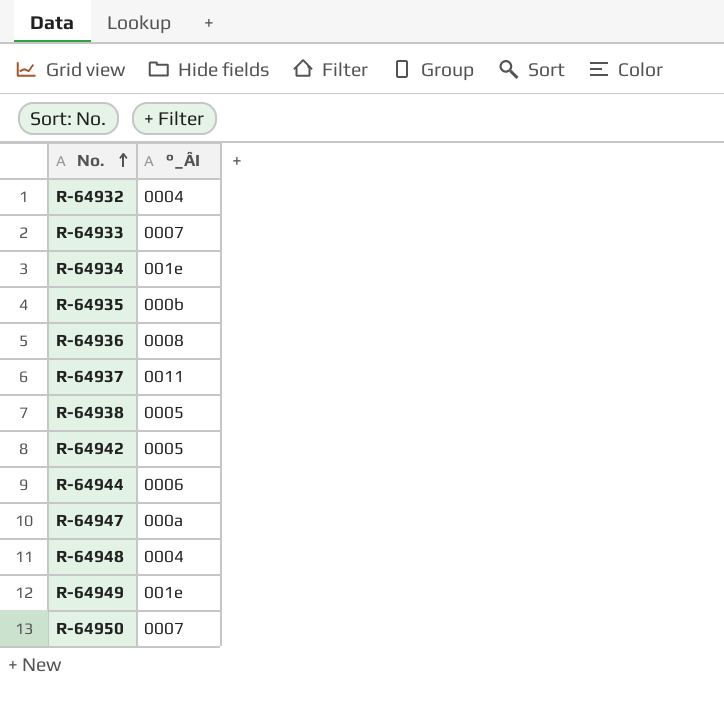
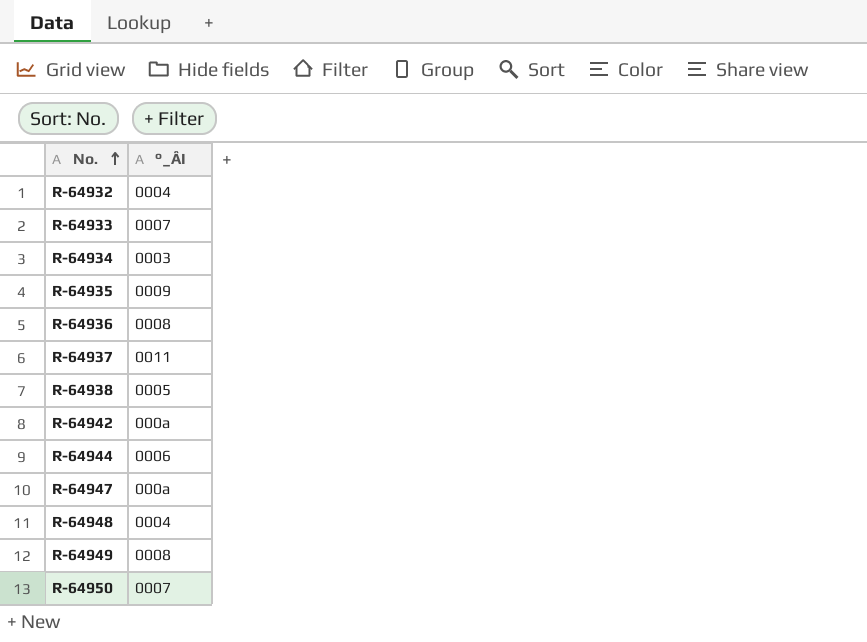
R-64934 | °_ÂI: 001e -> 0003
R-64935 | °_ÂI: 000b -> 0009
R-64942 | °_ÂI: 0005 -> 000a
R-64949 | °_ÂI: 001e -> 0008

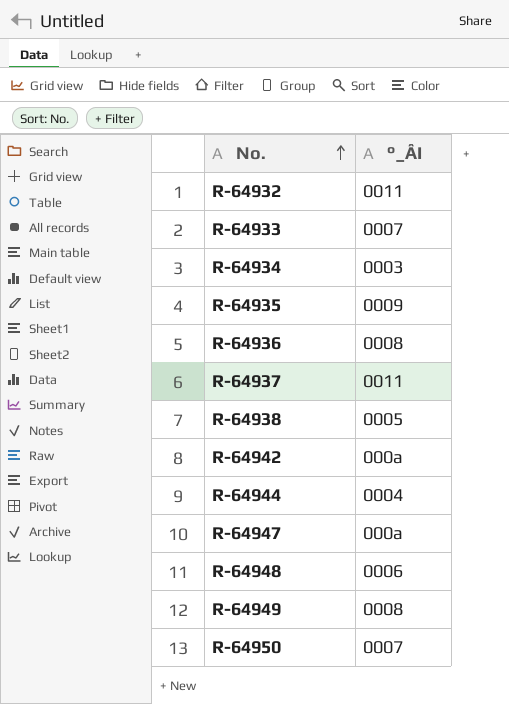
R-64932 | °_ÂI: 0004 -> 0011
R-64944 | °_ÂI: 0006 -> 0004
R-64948 | °_ÂI: 0004 -> 0006

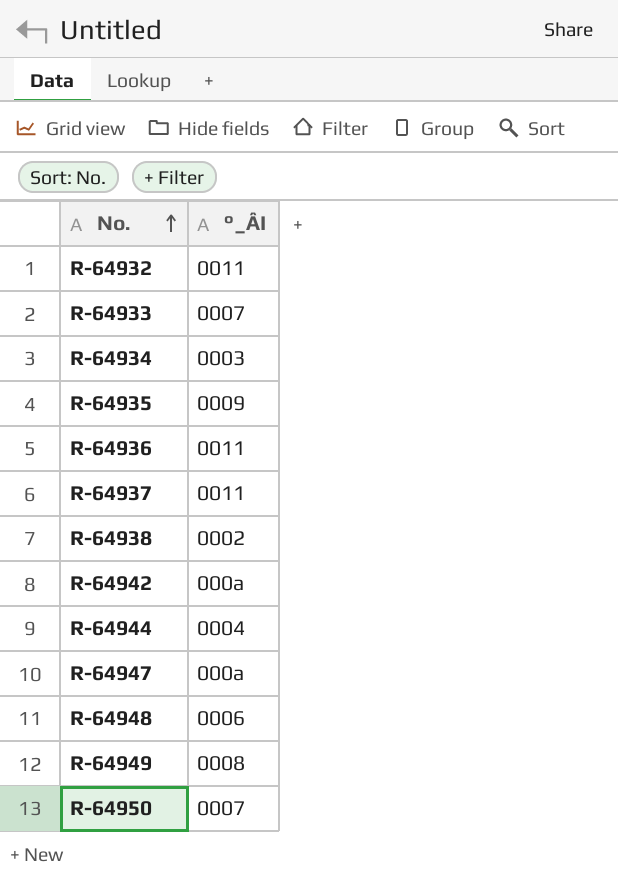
R-64936 | °_ÂI: 0008 -> 0011
R-64938 | °_ÂI: 0005 -> 0002

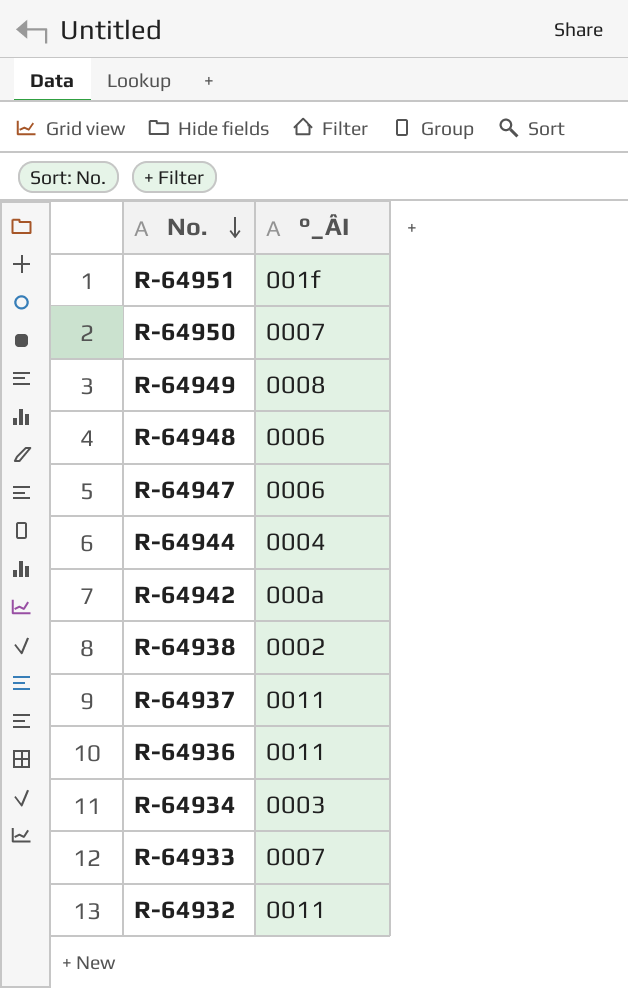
row order: No. ascending -> No. descending
row R-64935: 0009 -> none
row R-64951: none -> 001f
R-64947 | °_ÂI: 000a -> 0006

